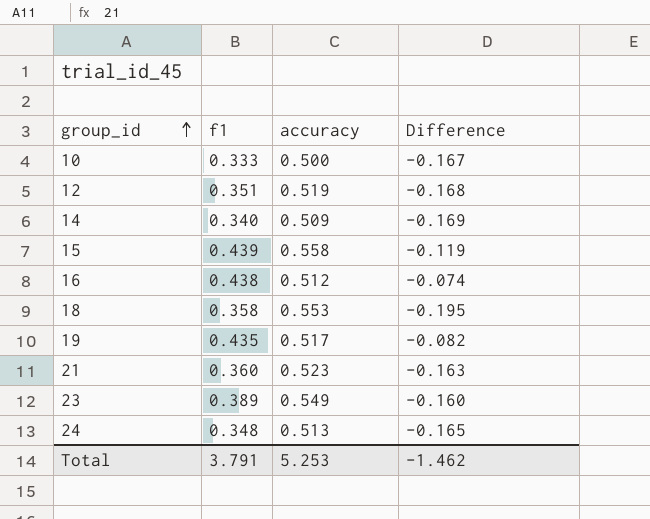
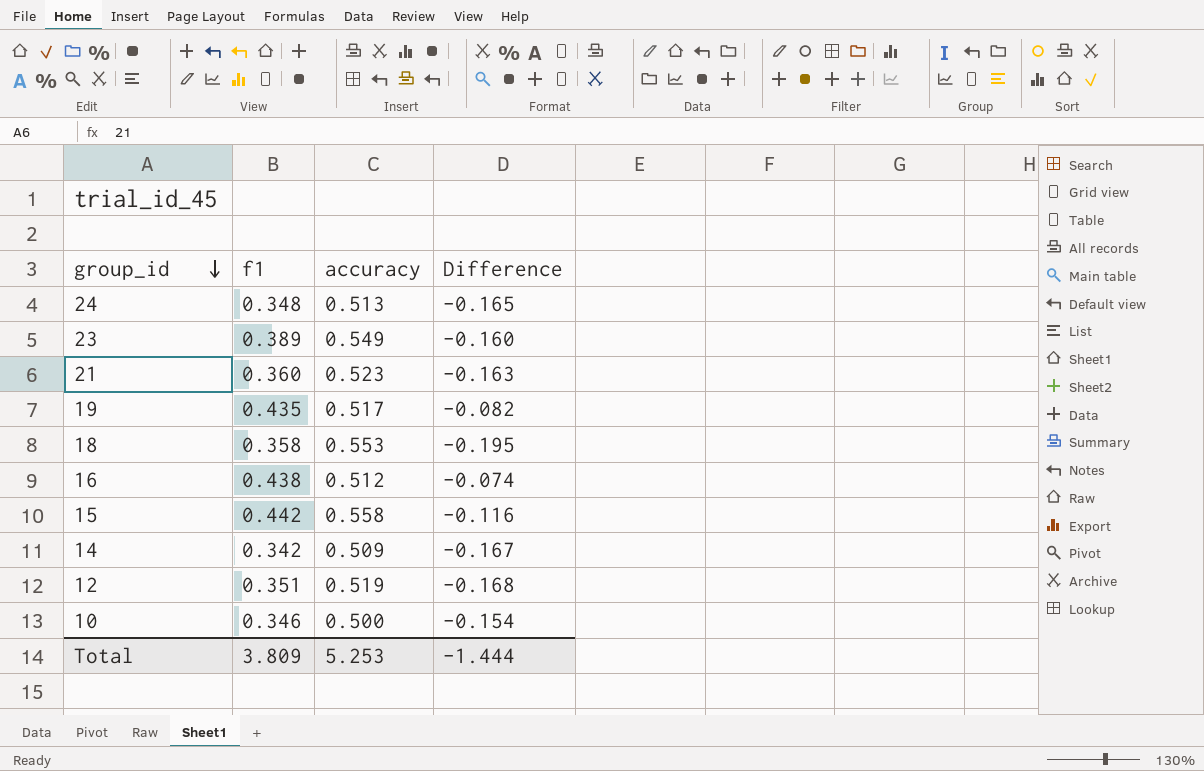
row order: group_id ascending -> group_id descending
15 | f1: 0.439 -> 0.442
15 | Difference: -0.119 -> -0.116
14 | f1: 0.340 -> 0.342
14 | Difference: -0.169 -> -0.167
10 | f1: 0.333 -> 0.346
10 | Difference: -0.167 -> -0.154
Total | f1: 3.791 -> 3.809
Total | Difference: -1.462 -> -1.444

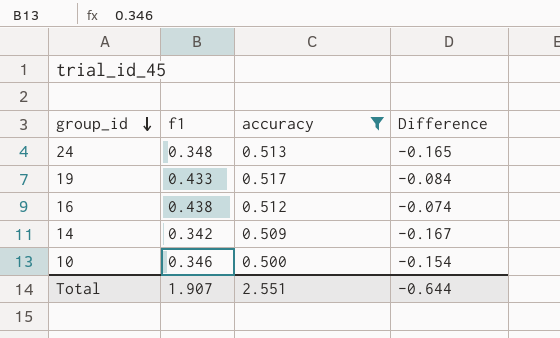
filter: none -> accuracy <= 0.517
19 | f1: 0.435 -> 0.433
19 | Difference: -0.082 -> -0.084
Total | f1: 3.809 -> 1.907
Total | accuracy: 5.253 -> 2.551
Total | Difference: -1.444 -> -0.644

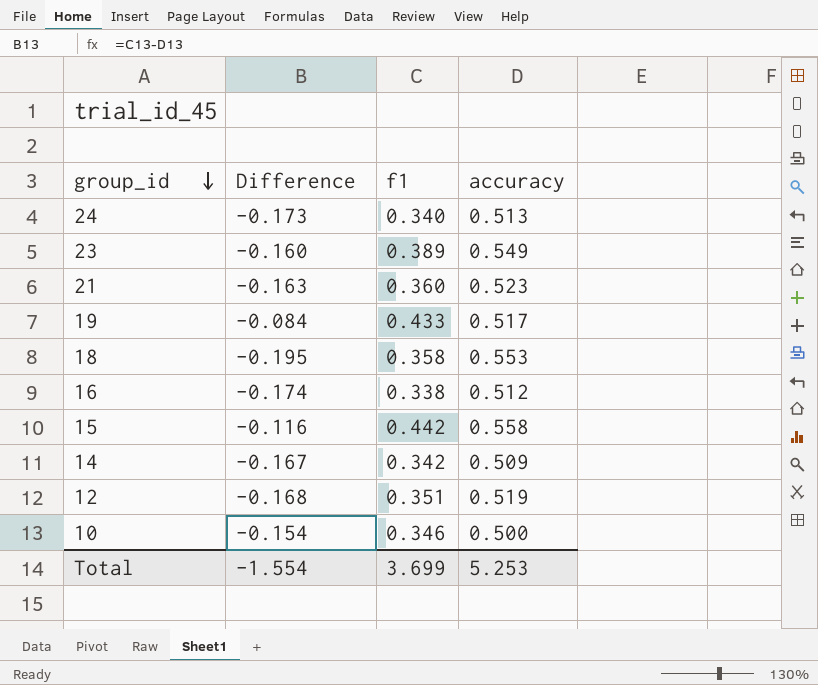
filter: accuracy <= 0.517 -> none
column Difference | position: 4 -> 2
24 | Difference: -0.165 -> -0.173
24 | f1: 0.348 -> 0.340
16 | Difference: -0.074 -> -0.174
16 | f1: 0.438 -> 0.338
Total | Difference: -0.644 -> -1.554
Total | f1: 1.907 -> 3.699
Total | accuracy: 2.551 -> 5.253

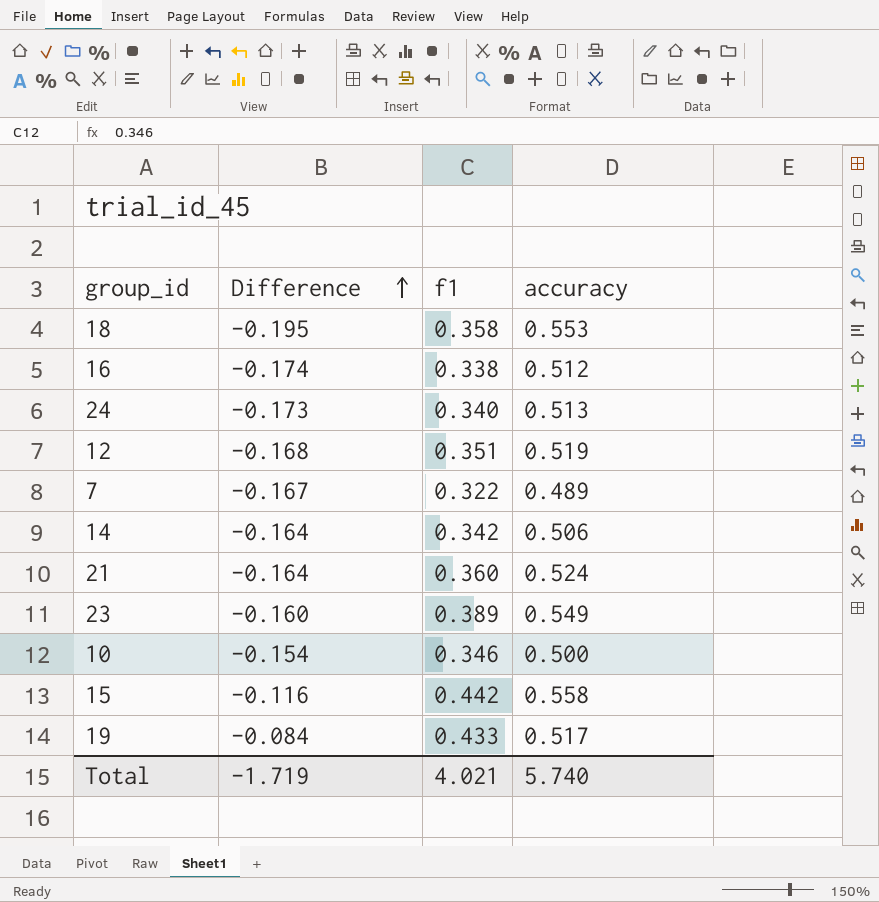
row order: group_id descending -> Difference ascending
row 7: none -> -0.167 | 0.322 | 0.489
14 | Difference: -0.167 -> -0.164
14 | accuracy: 0.509 -> 0.506
21 | Difference: -0.163 -> -0.164
21 | accuracy: 0.523 -> 0.524
Total | Difference: -1.554 -> -1.719
Total | f1: 3.699 -> 4.021
Total | accuracy: 5.253 -> 5.740

